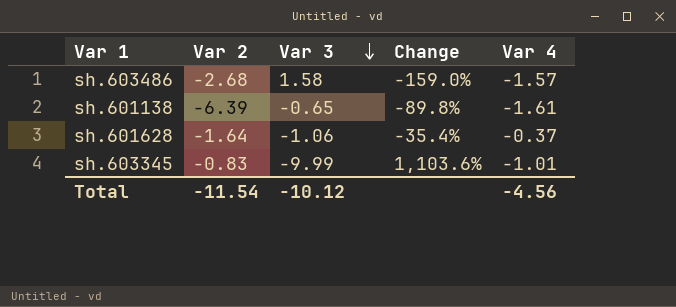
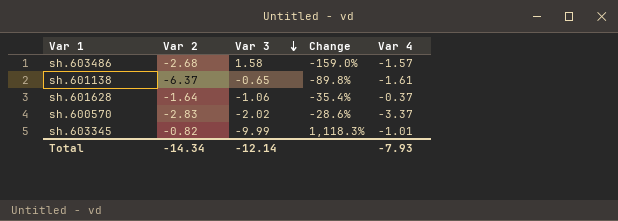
sh.601138 | Var 2: -6.39 -> -6.37
row sh.600570: none -> -2.83 | -2.02 | -28.6% | -3.37
sh.603345 | Var 2: -0.83 -> -0.82
sh.603345 | Change: 1,103.6% -> 1,118.3%
Total | Var 2: -11.54 -> -14.34
Total | Var 3: -10.12 -> -12.14
Total | Var 4: -4.56 -> -7.93

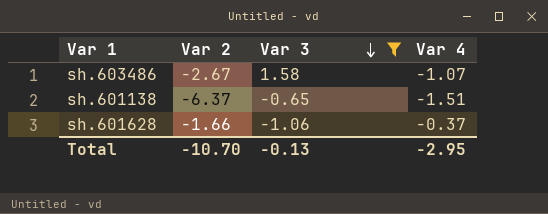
filter: none -> Var 3 >= -1.06
column Change | formula: ([Var 3] - [Var 2]) / [Var 2] -> none
sh.603486 | Var 2: -2.68 -> -2.67
sh.603486 | Var 4: -1.57 -> -1.07
sh.601138 | Var 4: -1.61 -> -1.51
sh.601628 | Var 2: -1.64 -> -1.66
Total | Var 2: -14.34 -> -10.70
Total | Var 3: -12.14 -> -0.13
Total | Var 4: -7.93 -> -2.95

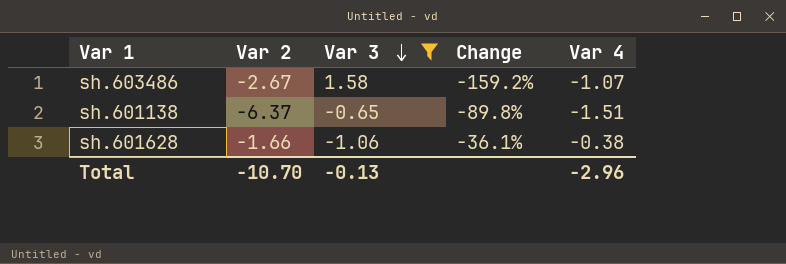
column Change | formula: none -> ([Var 3] - [Var 2]) / [Var 2]
sh.601628 | Var 4: -0.37 -> -0.38
Total | Var 4: -2.95 -> -2.96

